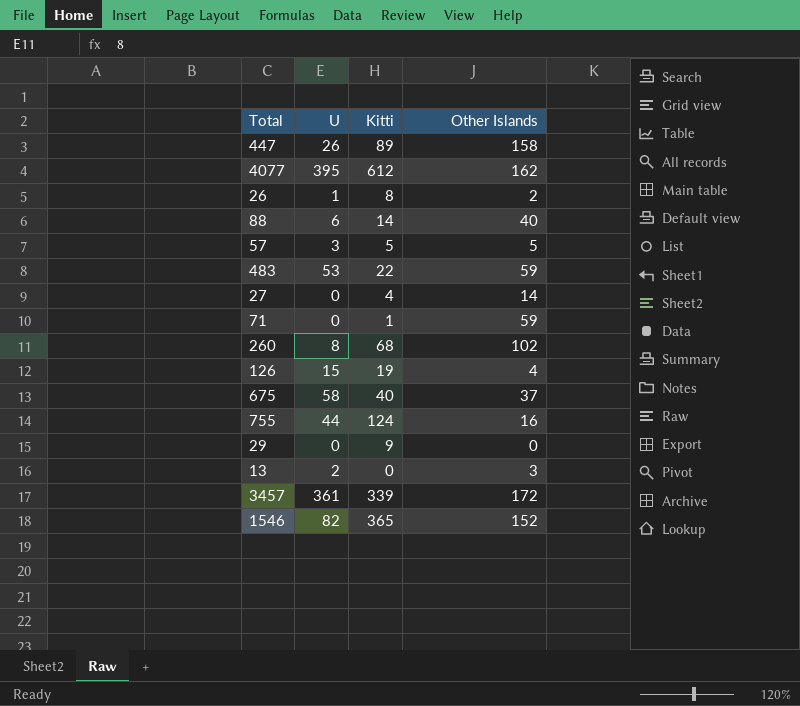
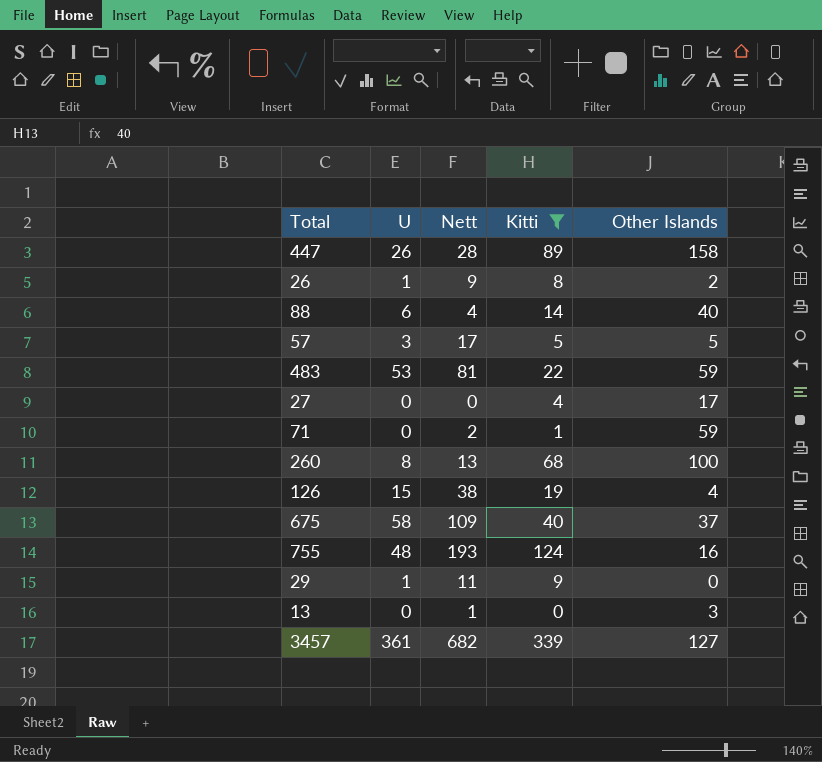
filter: none -> Kitti <= 339
column Nett | position: none -> 3
27 | Other Islands: 14 -> 17
260 | Other Islands: 102 -> 100
755 | U: 44 -> 48
29 | U: 0 -> 1
13 | U: 2 -> 0
3457 | Other Islands: 172 -> 127

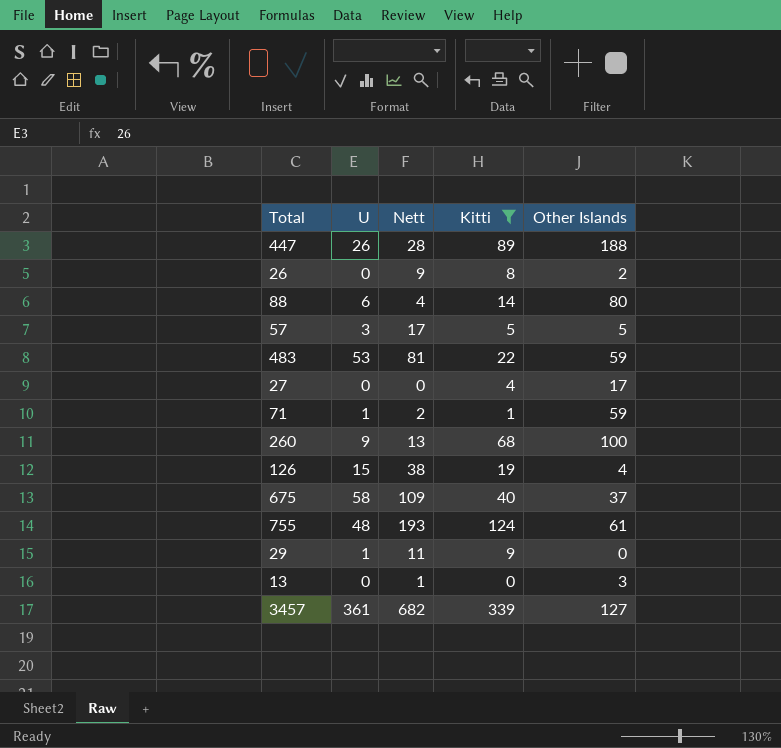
447 | Other Islands: 158 -> 188
26 | U: 1 -> 0
88 | Other Islands: 40 -> 80
71 | U: 0 -> 1
260 | U: 8 -> 9
755 | Other Islands: 16 -> 61

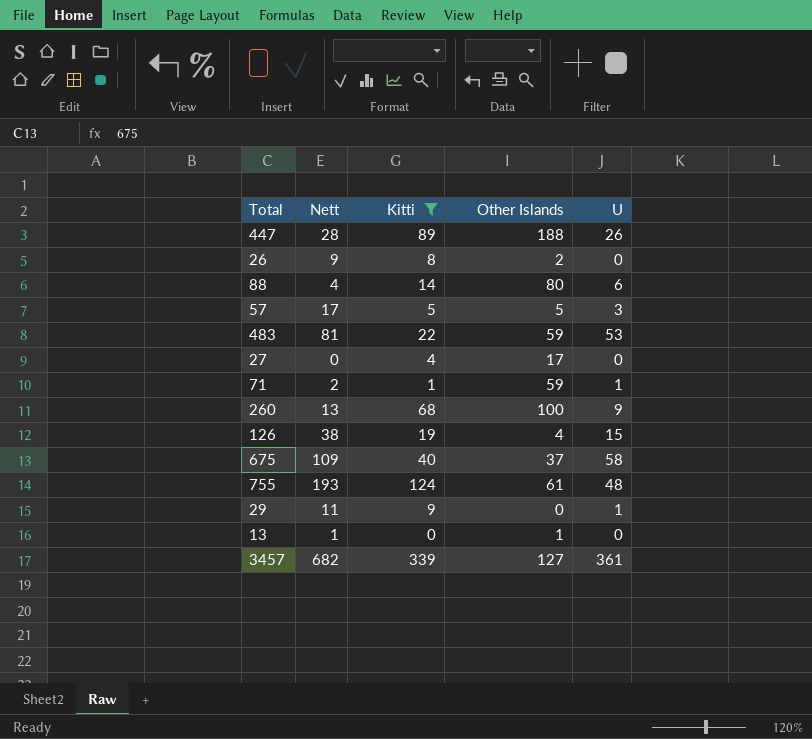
column U | position: 2 -> 5
13 | Other Islands: 3 -> 1

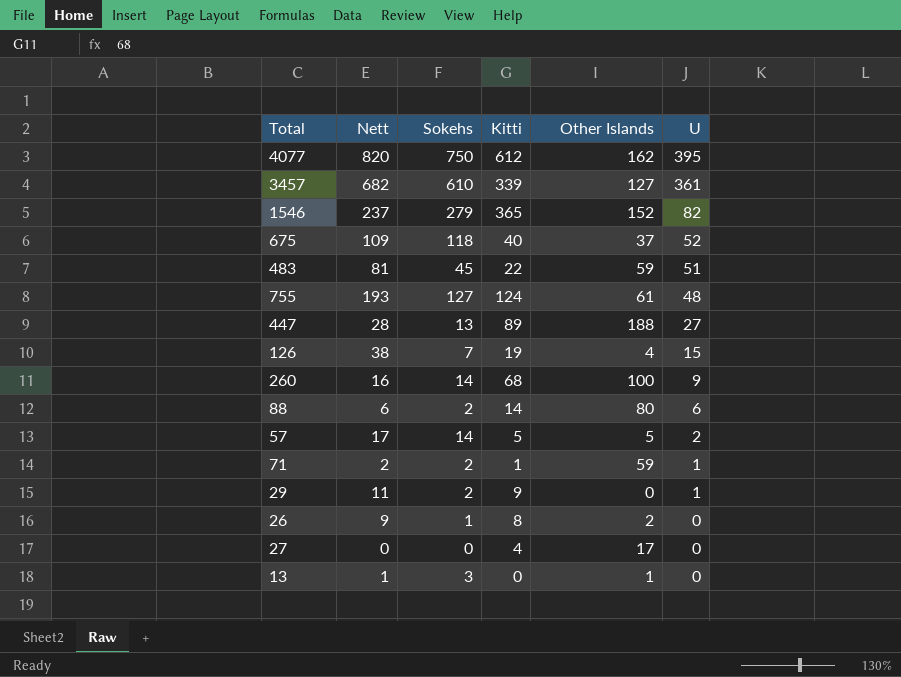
filter: Kitti <= 339 -> none
row order: none -> U descending
column Sokehs | position: none -> 3
675 | U: 58 -> 52
483 | U: 53 -> 51
447 | U: 26 -> 27
260 | Nett: 13 -> 16
88 | Nett: 4 -> 6
57 | U: 3 -> 2

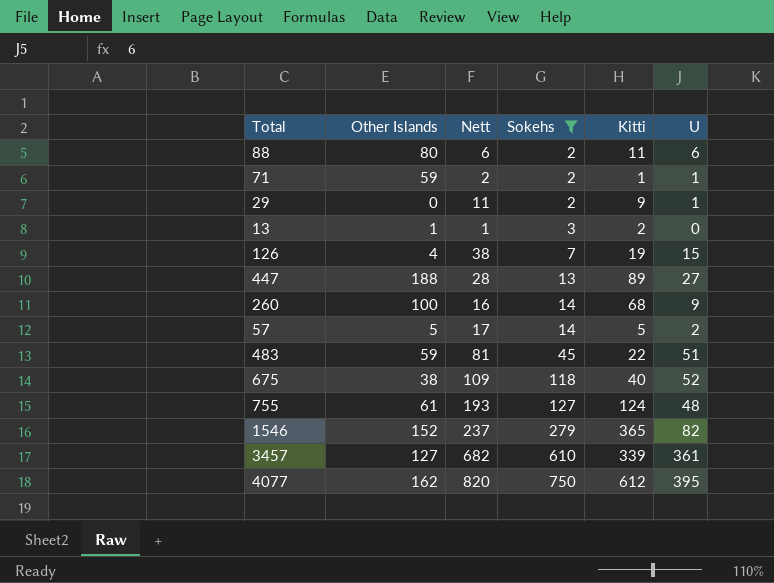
filter: none -> Sokehs >= 2
row order: U descending -> Sokehs ascending
column Other Islands | position: 5 -> 2
88 | Kitti: 14 -> 11
13 | Kitti: 0 -> 2
675 | Other Islands: 37 -> 38

